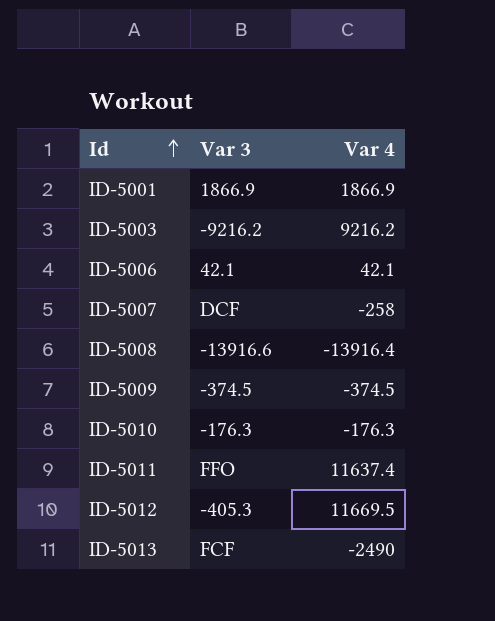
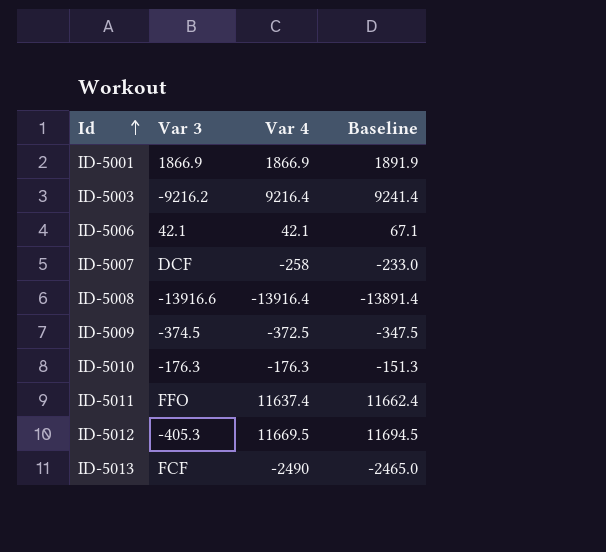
column Baseline | formula: none -> [Var 4] + 25
ID-5003 | Var 4: 9216.2 -> 9216.4
ID-5009 | Var 4: -374.5 -> -372.5

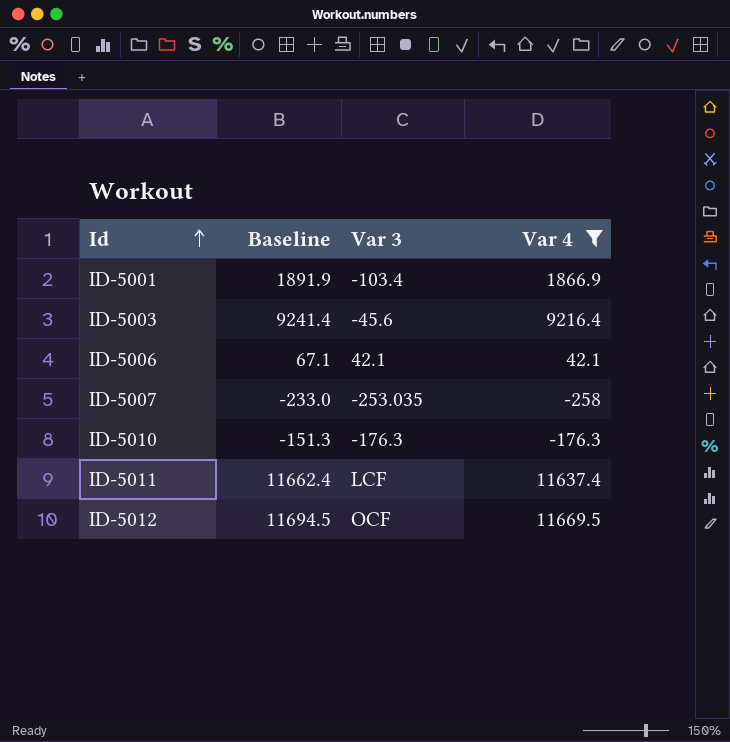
filter: none -> Var 4 >= -258
column Baseline | position: 4 -> 2
ID-5001 | Var 3: 1866.9 -> -103.4
ID-5003 | Var 3: -9216.2 -> -45.6
ID-5007 | Var 3: DCF -> -253.035
ID-5011 | Var 3: FFO -> LCF
ID-5012 | Var 3: -405.3 -> OCF

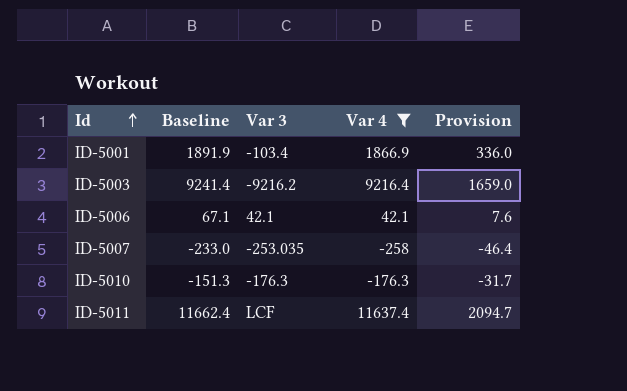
column Provision | formula: none -> [Var 4] * 0.18
row ID-5012: 11694.5 | OCF | 11669.5 -> none
ID-5003 | Var 3: -45.6 -> -9216.2

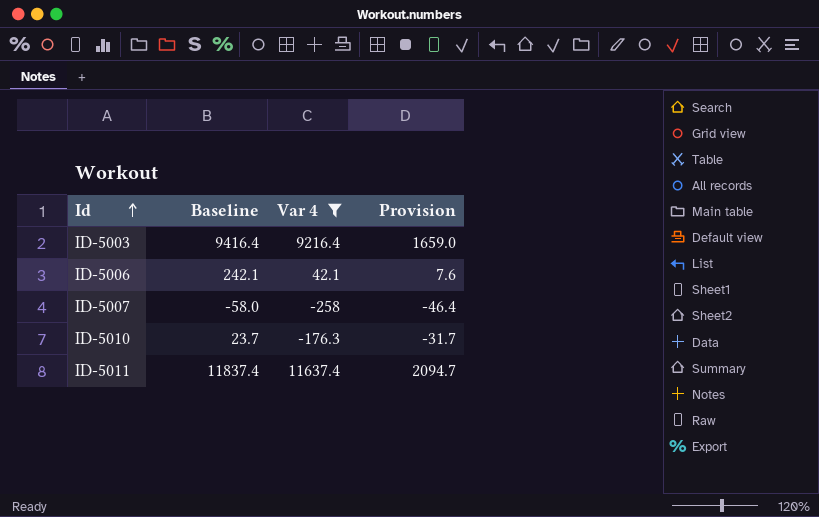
column Var 3 | position: 3 -> none
column Baseline | formula: [Var 4] + 25 -> [Var 4] + 200
row ID-5001: 1891.9 | -103.4 | 1866.9 | 336.0 -> none

